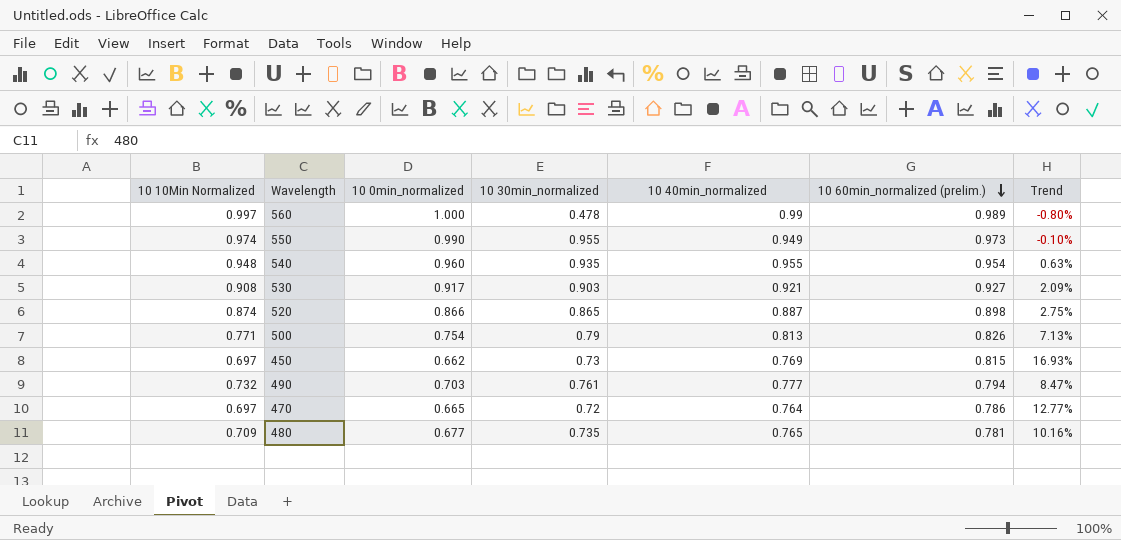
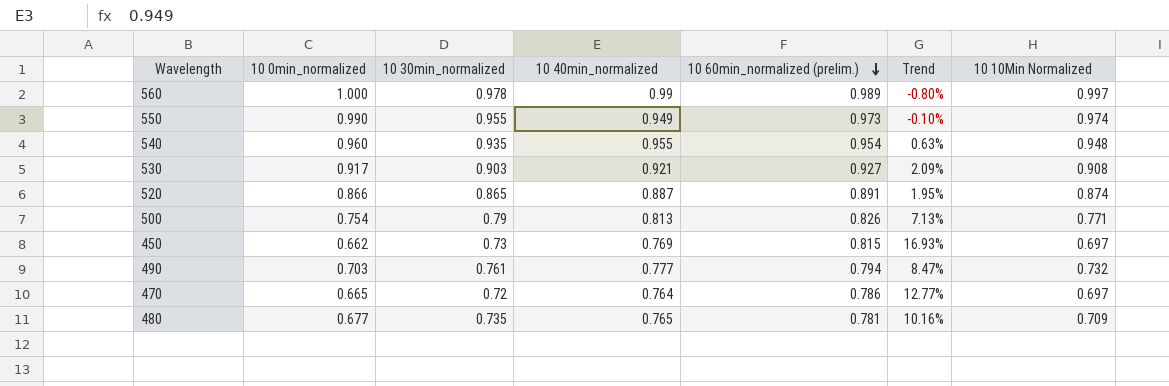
column 10 10Min Normalized | position: 1 -> 7
560 | 10 30min_normalized: 0.478 -> 0.978
520 | 10 60min_normalized (prelim.): 0.898 -> 0.891
520 | Trend: 2.75% -> 1.95%

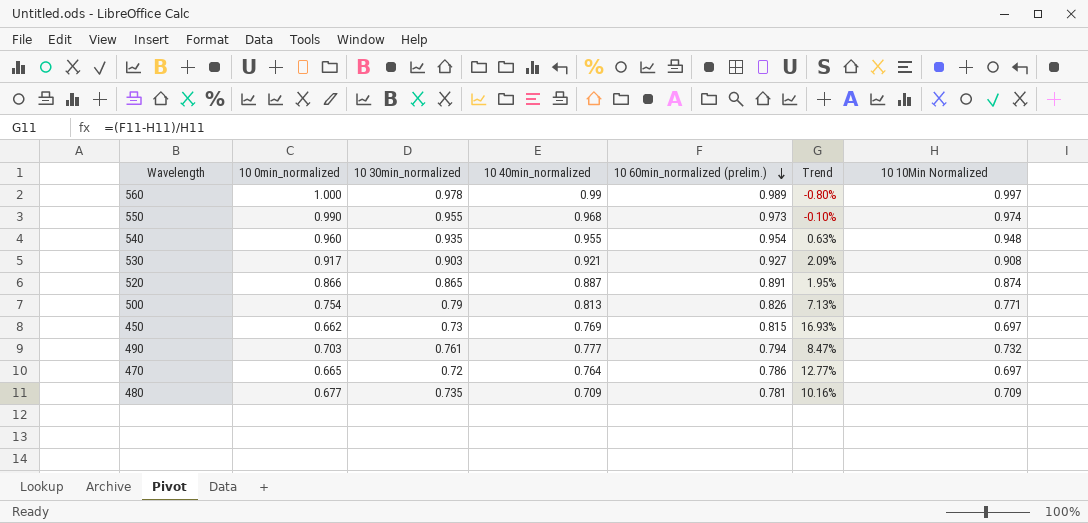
550 | 10 40min_normalized: 0.949 -> 0.968
480 | 10 40min_normalized: 0.765 -> 0.709

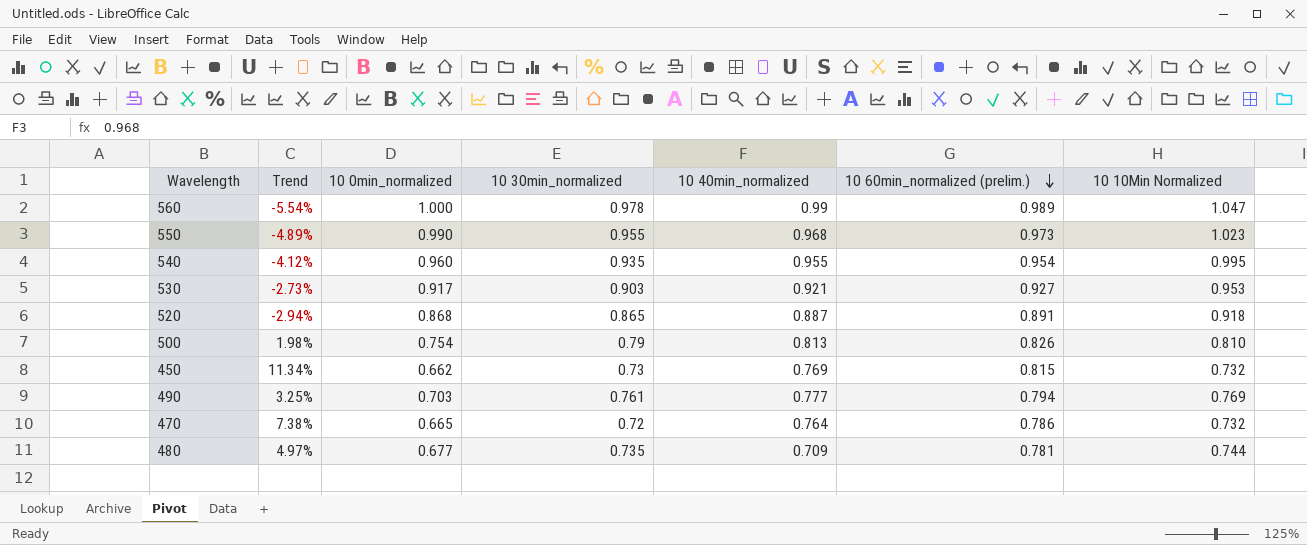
column Trend | position: 6 -> 2
560 | Trend: -0.80% -> -5.54%
560 | 10 10Min Normalized: 0.997 -> 1.047
550 | Trend: -0.10% -> -4.89%
550 | 10 10Min Normalized: 0.974 -> 1.023
540 | Trend: 0.63% -> -4.12%
540 | 10 10Min Normalized: 0.948 -> 0.995
530 | Trend: 2.09% -> -2.73%
530 | 10 10Min Normalized: 0.908 -> 0.953
520 | Trend: 1.95% -> -2.94%
520 | 10 0min_normalized: 0.866 -> 0.868
520 | 10 10Min Normalized: 0.874 -> 0.918
500 | Trend: 7.13% -> 1.98%
500 | 10 10Min Normalized: 0.771 -> 0.810
450 | Trend: 16.93% -> 11.34%
450 | 10 10Min Normalized: 0.697 -> 0.732
490 | Trend: 8.47% -> 3.25%
490 | 10 10Min Normalized: 0.732 -> 0.769
470 | Trend: 12.77% -> 7.38%
470 | 10 10Min Normalized: 0.697 -> 0.732
480 | Trend: 10.16% -> 4.97%
480 | 10 10Min Normalized: 0.709 -> 0.744

